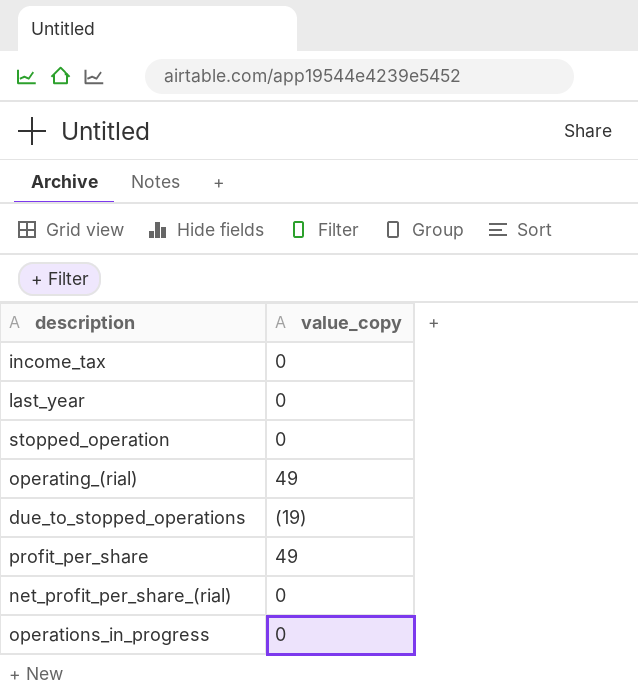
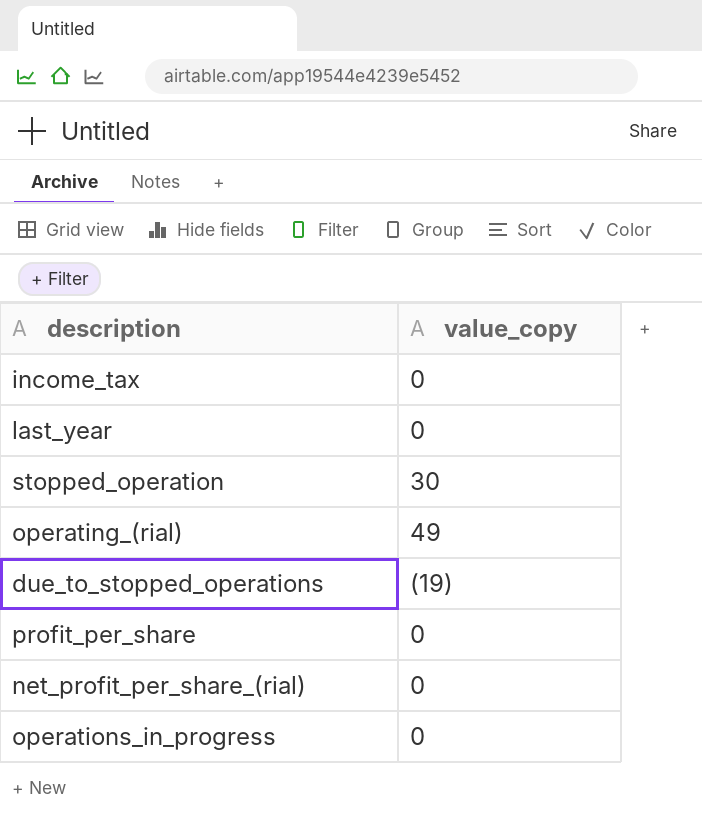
stopped_operation | value_copy: 0 -> 30
profit_per_share | value_copy: 49 -> 0

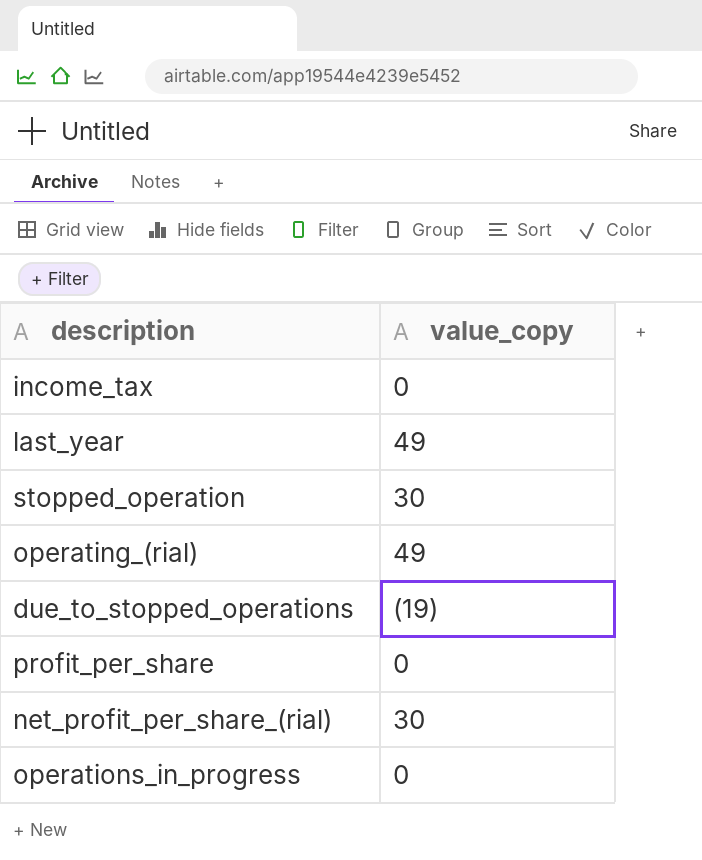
last_year | value_copy: 0 -> 49
net_profit_per_share_(rial) | value_copy: 0 -> 30

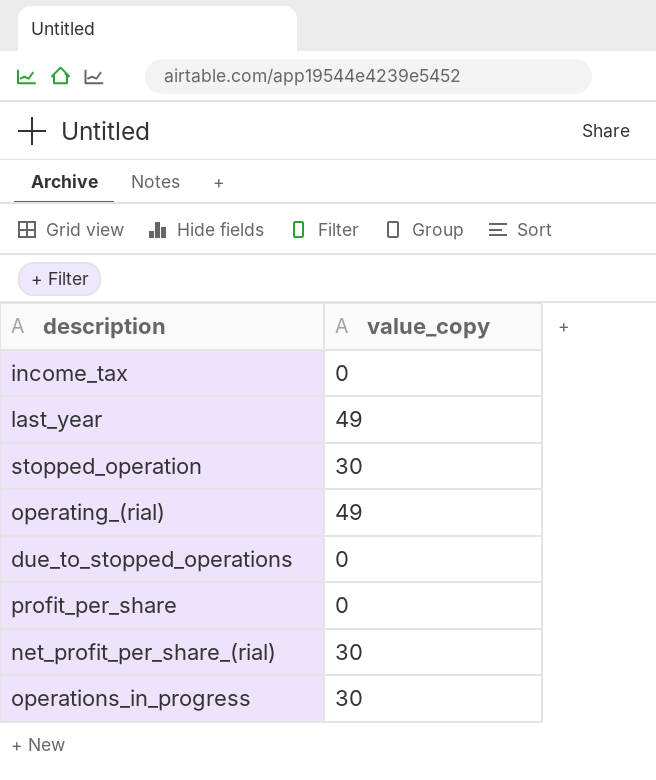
due_to_stopped_operations | value_copy: (19) -> 0
operations_in_progress | value_copy: 0 -> 30

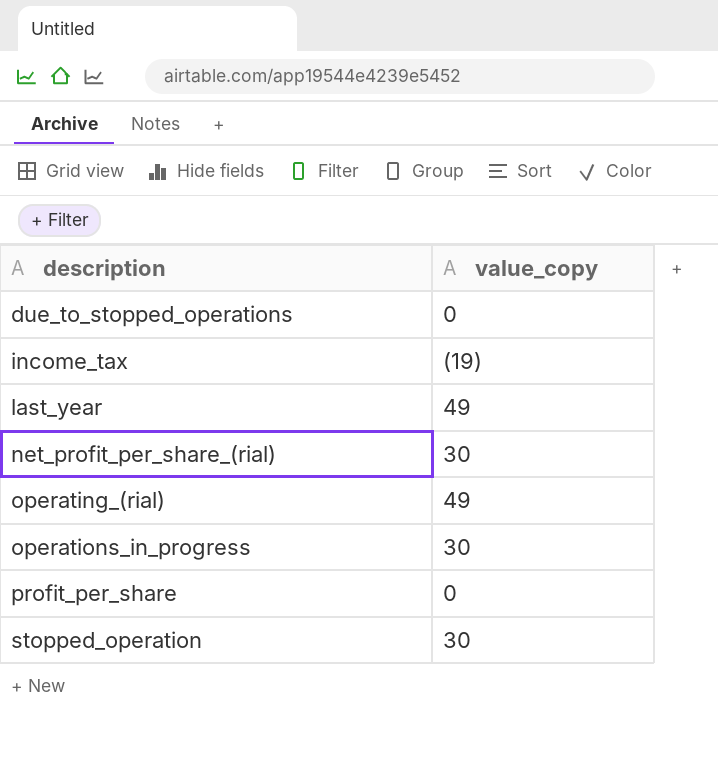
row order: none -> description ascending
income_tax | value_copy: 0 -> (19)

